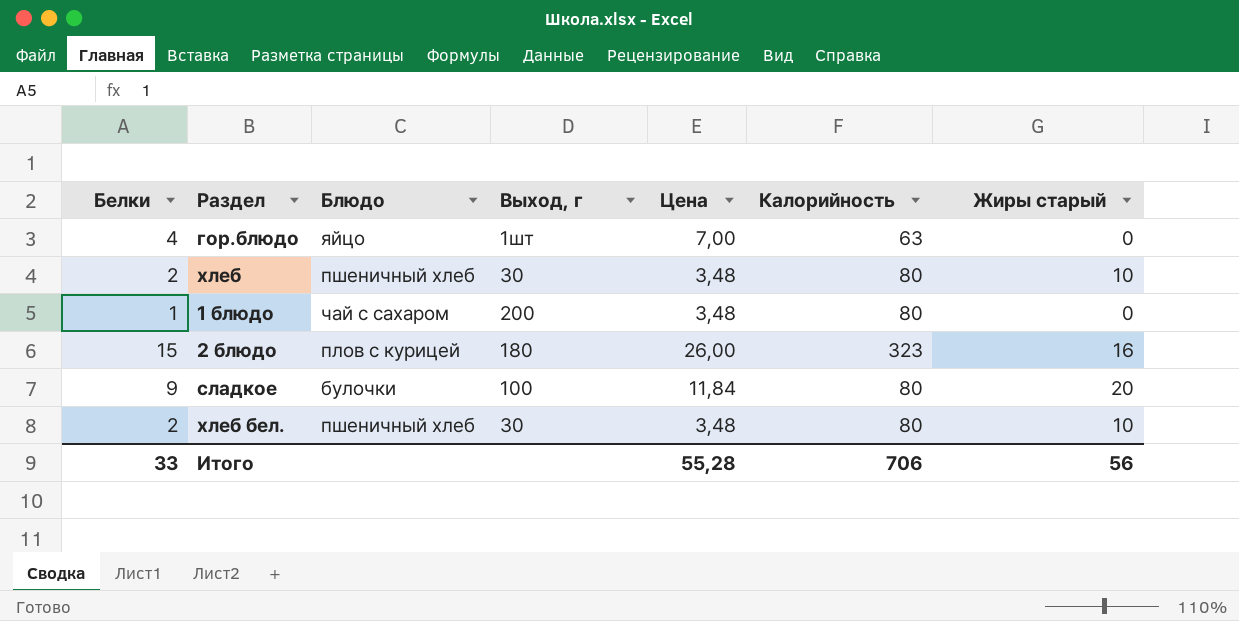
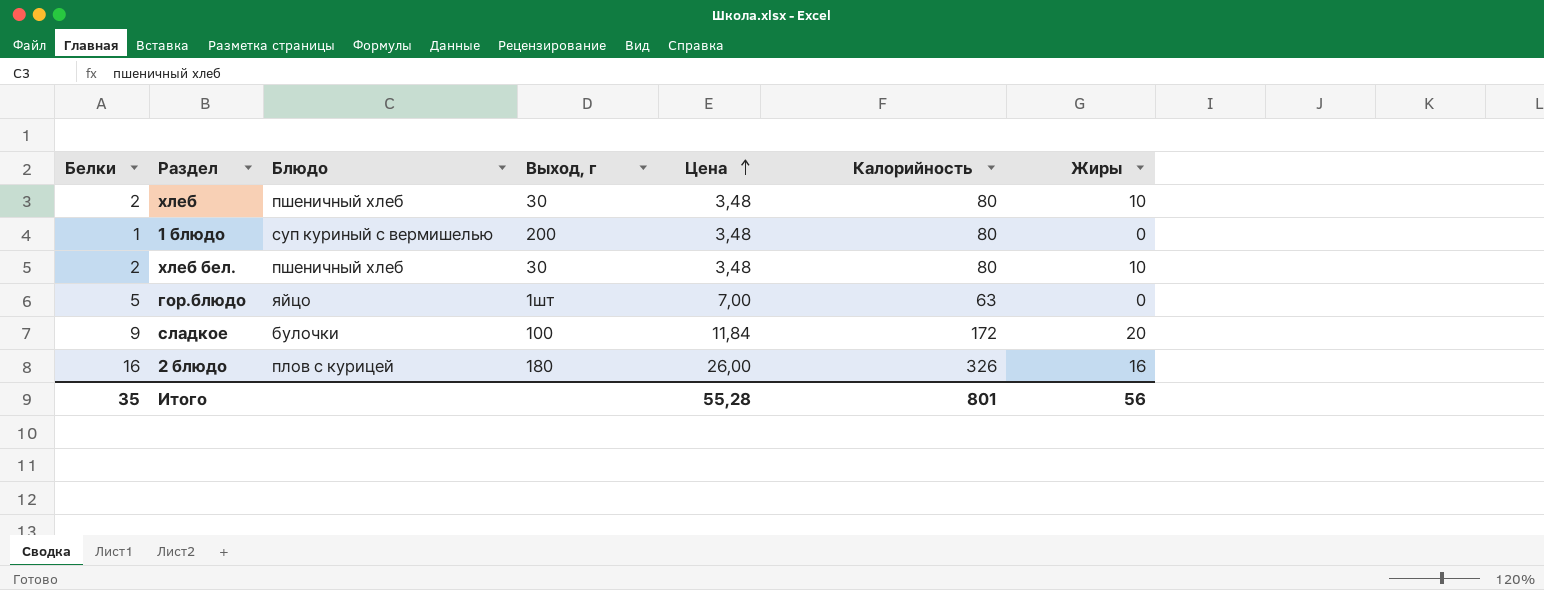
row order: none -> Цена ascending
column name: Жиры старый -> Жиры
1 блюдо | Блюдо: чай с сахаром -> суп куриный с вермишелью
гор.блюдо | Белки: 4 -> 5
сладкое | Калорийность: 80 -> 172
2 блюдо | Белки: 15 -> 16
2 блюдо | Калорийность: 323 -> 326
Итого | Белки: 33 -> 35
Итого | Калорийность: 706 -> 801

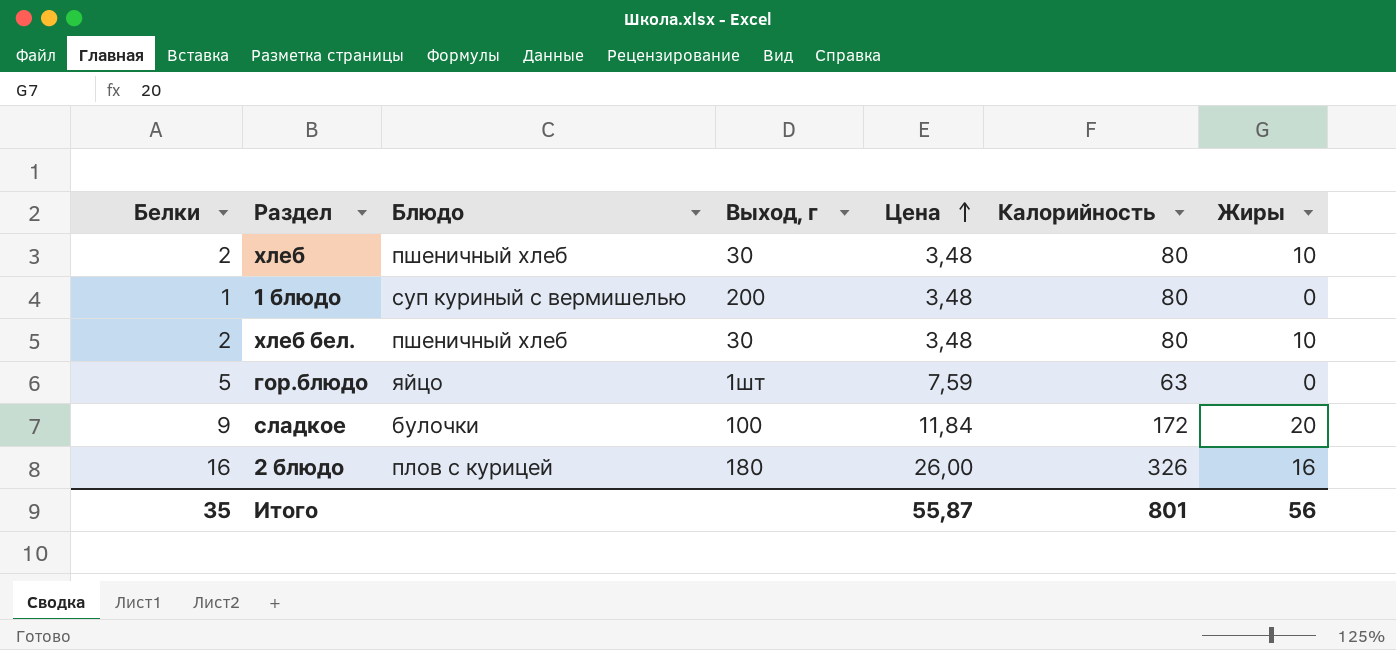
гор.блюдо | Цена: 7,00 -> 7,59
Итого | Цена: 55,28 -> 55,87

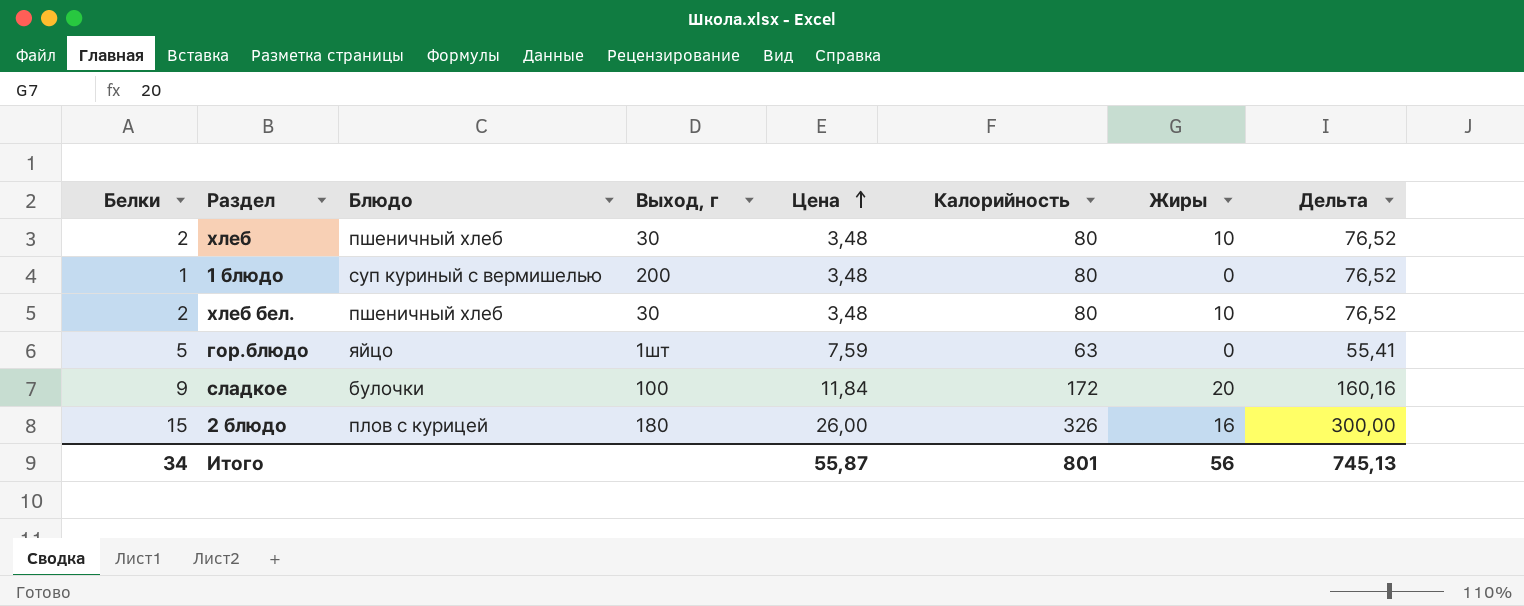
column Дельта | formula: none -> [Калорийность] - [Цена]
2 блюдо | Белки: 16 -> 15
Итого | Белки: 35 -> 34

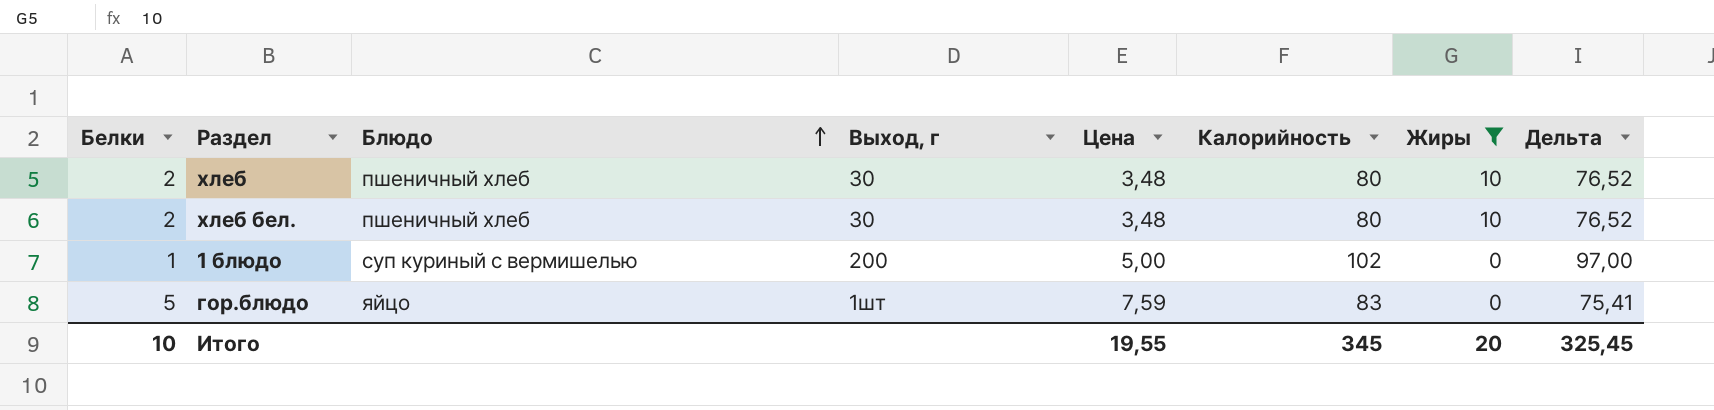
filter: none -> Жиры <= 10
row order: Цена ascending -> Блюдо ascending
1 блюдо | Цена: 3,48 -> 5,00
1 блюдо | Калорийность: 80 -> 102
1 блюдо | Дельта: 76,52 -> 97,00
гор.блюдо | Калорийность: 63 -> 83
гор.блюдо | Дельта: 55,41 -> 75,41
Итого | Белки: 34 -> 10
Итого | Цена: 55,87 -> 19,55
Итого | Калорийность: 801 -> 345
Итого | Жиры: 56 -> 20
Итого | Дельта: 745,13 -> 325,45

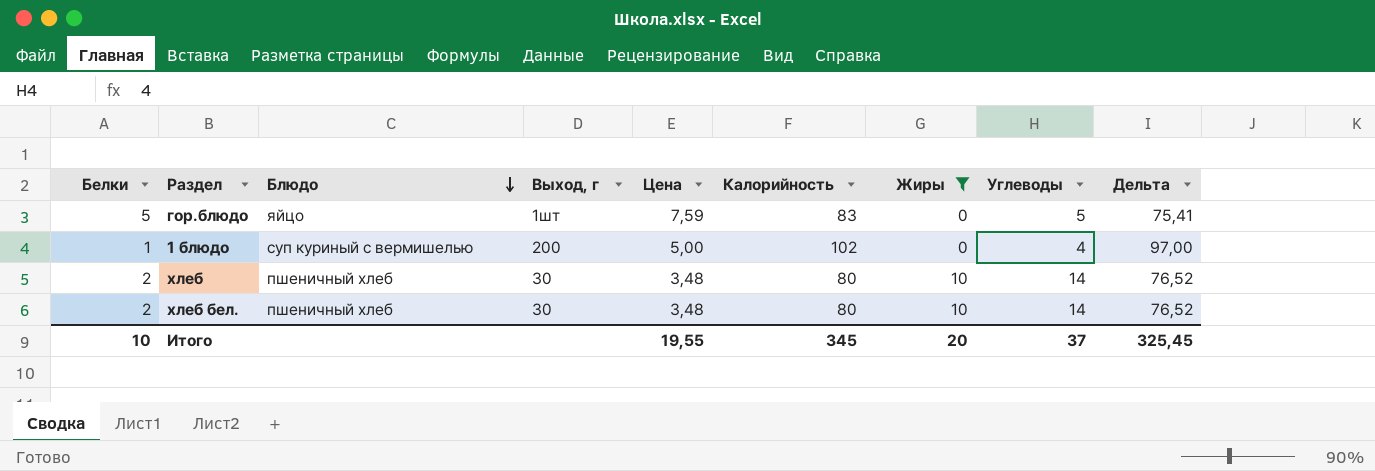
row order: Блюдо ascending -> Блюдо descending
column Углеводы | position: none -> 8

